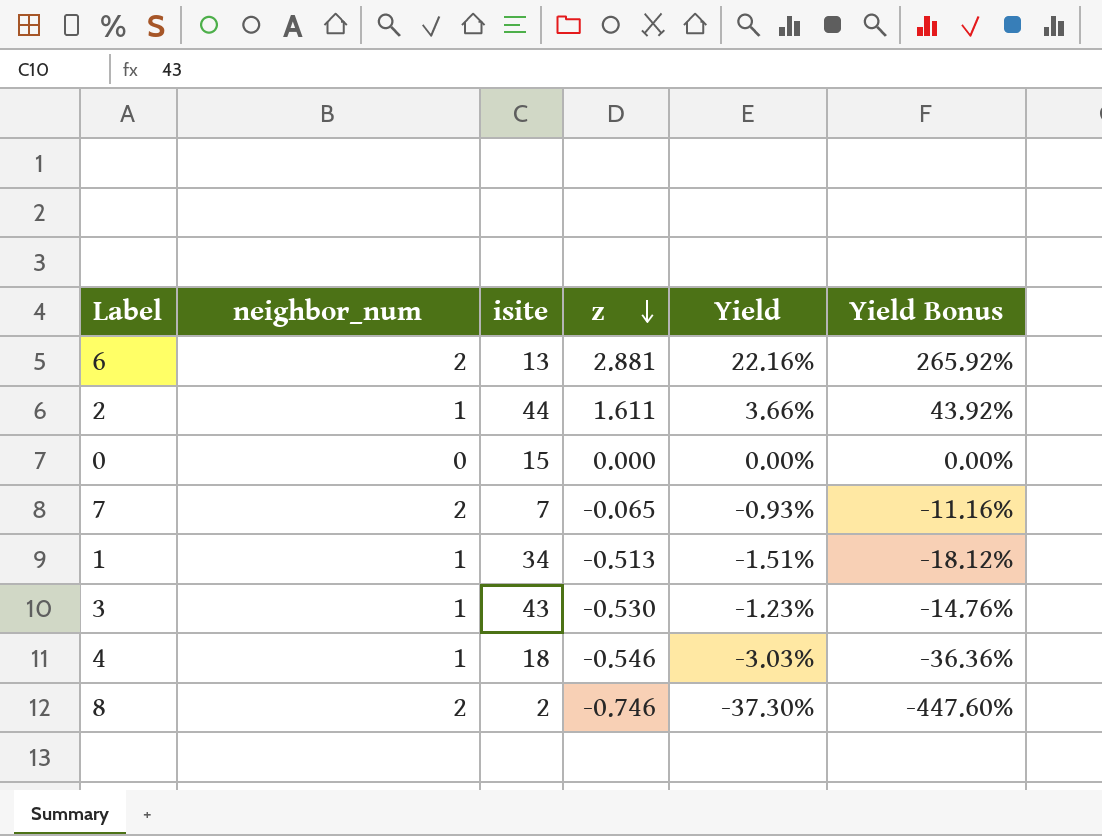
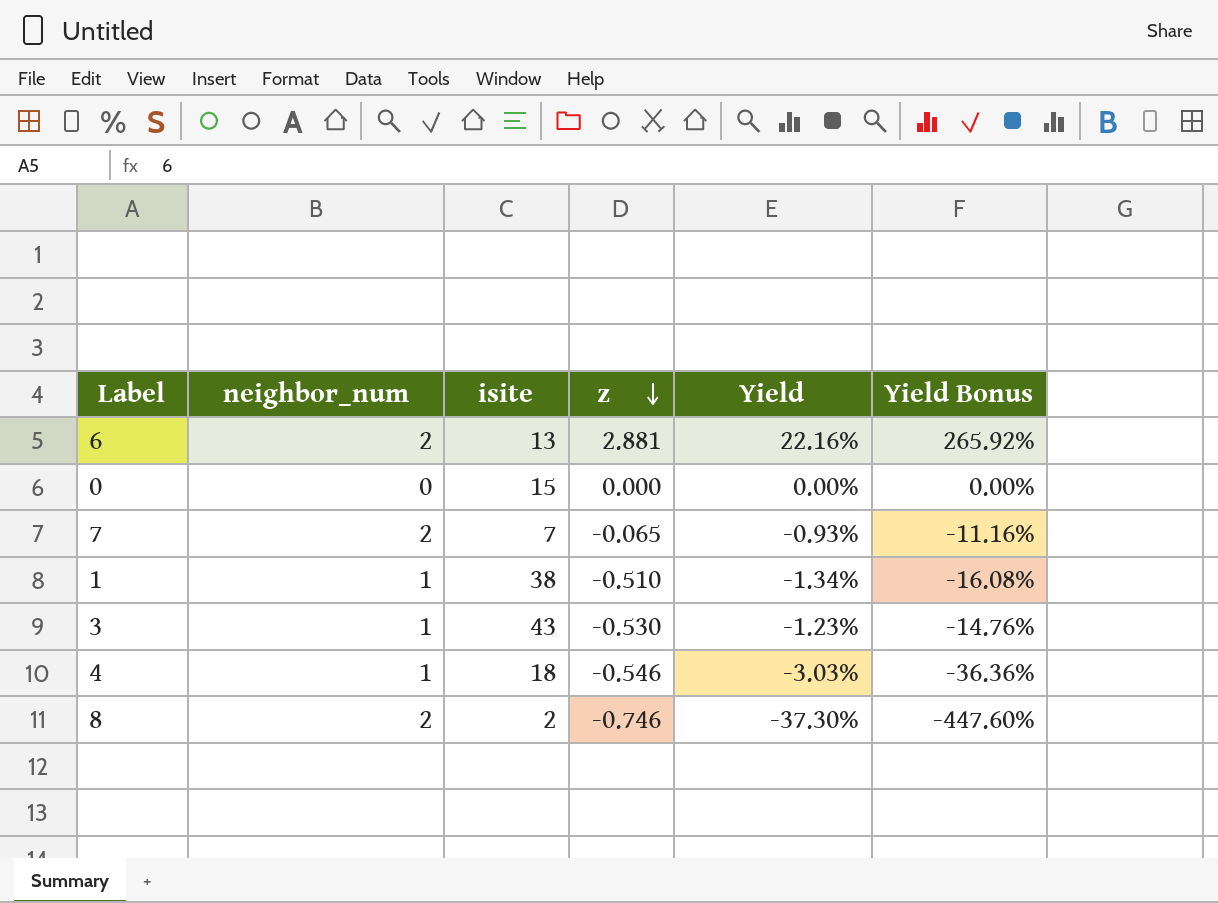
row 2: 1 | 44 | 1.611 | 3.66% | 43.92% -> none
1 | isite: 34 -> 38
1 | z: -0.513 -> -0.510
1 | Yield: -1.51% -> -1.34%
1 | Yield Bonus: -18.12% -> -16.08%

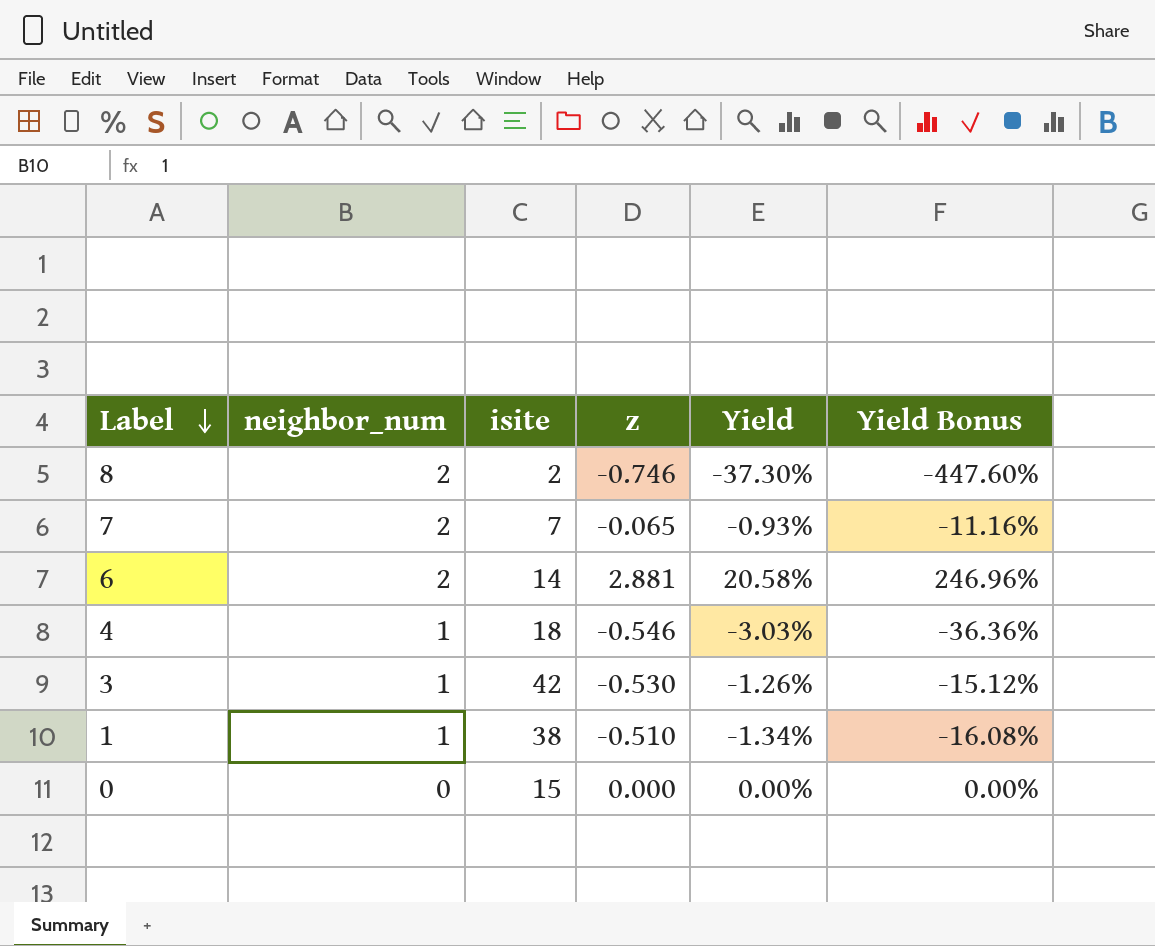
row order: z descending -> Label descending
6 | isite: 13 -> 14
6 | Yield: 22.16% -> 20.58%
6 | Yield Bonus: 265.92% -> 246.96%
3 | isite: 43 -> 42
3 | Yield: -1.23% -> -1.26%
3 | Yield Bonus: -14.76% -> -15.12%

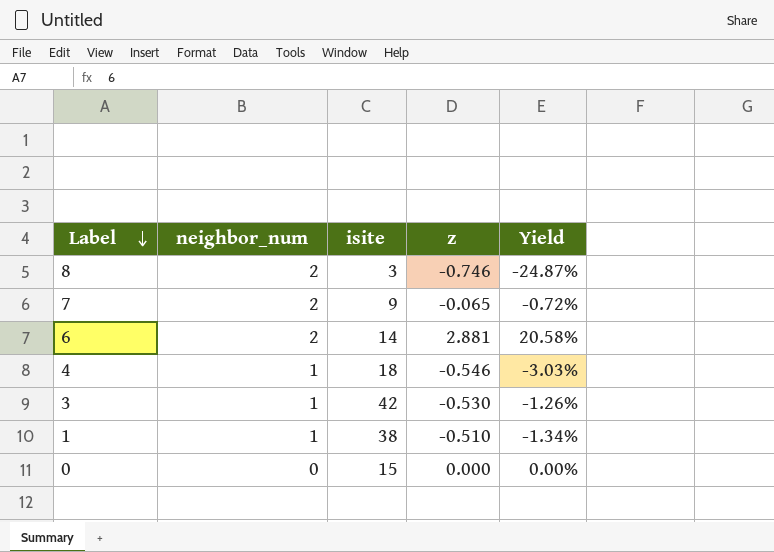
column Yield Bonus | formula: [Yield] * 12 -> none
8 | isite: 2 -> 3
8 | Yield: -37.30% -> -24.87%
7 | isite: 7 -> 9
7 | Yield: -0.93% -> -0.72%

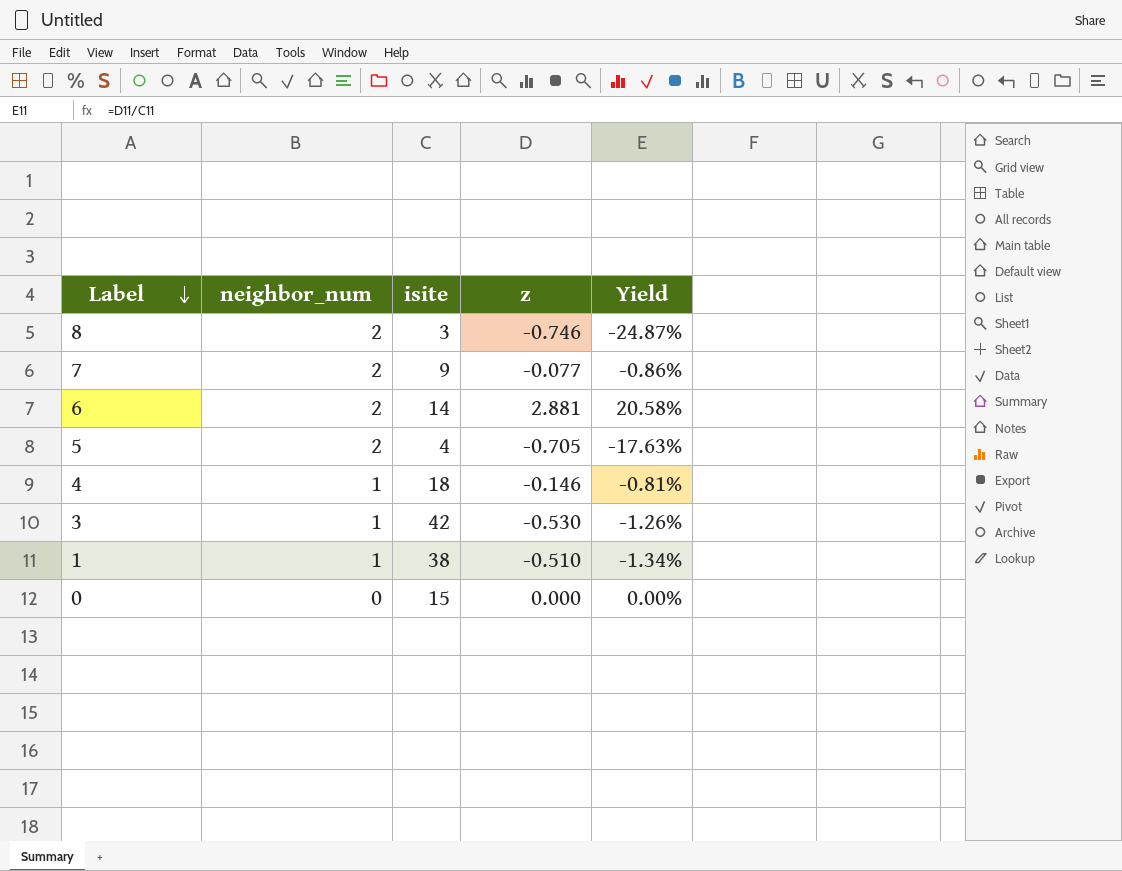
7 | z: -0.065 -> -0.077
7 | Yield: -0.72% -> -0.86%
row 5: none -> 2 | 4 | -0.705 | -17.63%
4 | z: -0.546 -> -0.146
4 | Yield: -3.03% -> -0.81%

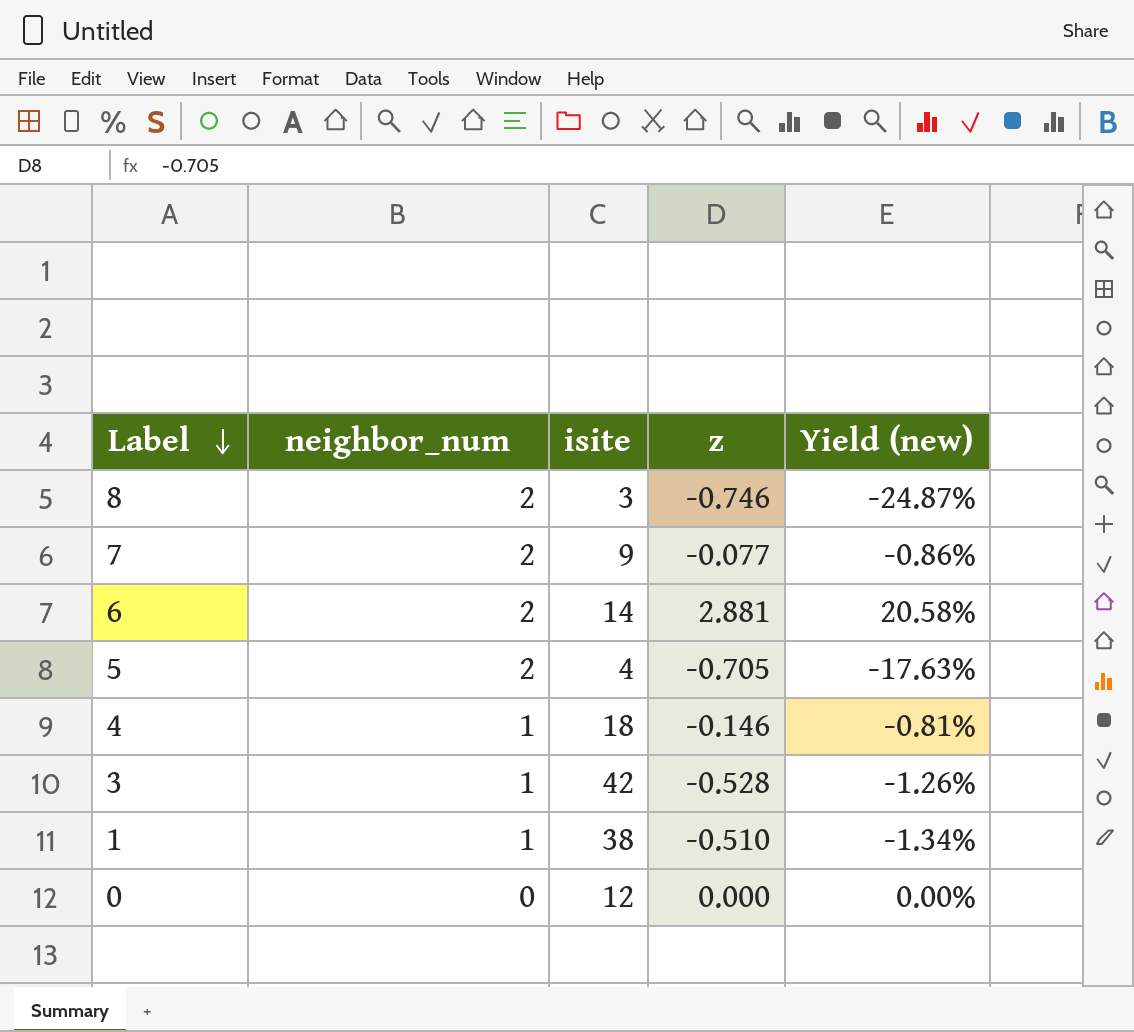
column name: Yield -> Yield (new)
3 | z: -0.530 -> -0.528
0 | isite: 15 -> 12

